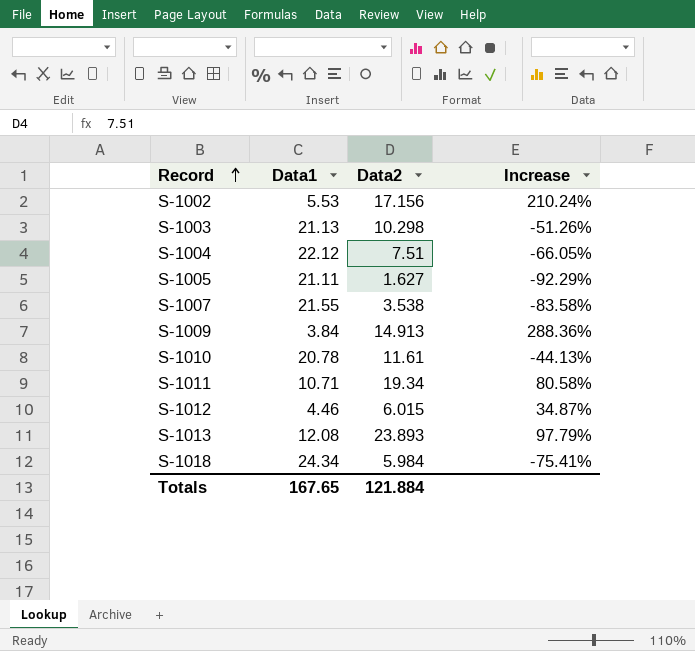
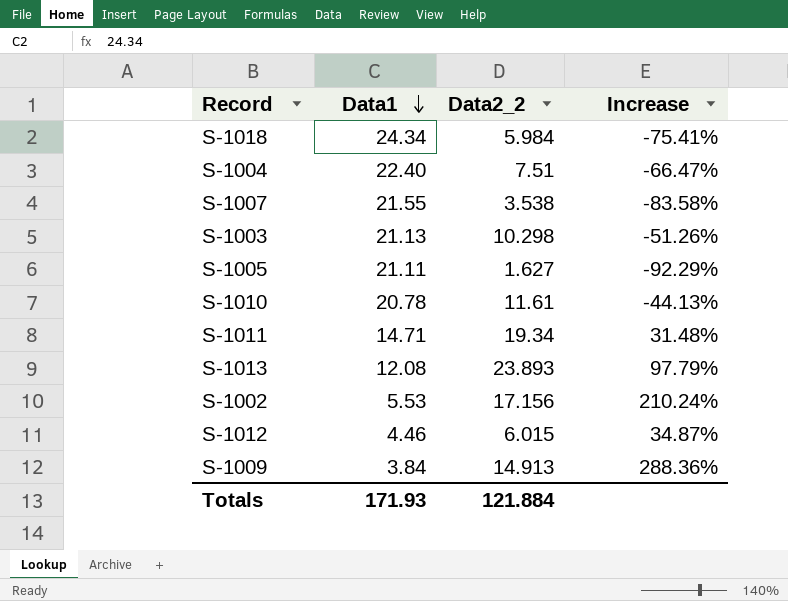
row order: Record ascending -> Data1 descending
column name: Data2 -> Data2_2
S-1004 | Data1: 22.12 -> 22.40
S-1004 | Increase: -66.05% -> -66.47%
S-1011 | Data1: 10.71 -> 14.71
S-1011 | Increase: 80.58% -> 31.48%
Totals | Data1: 167.65 -> 171.93

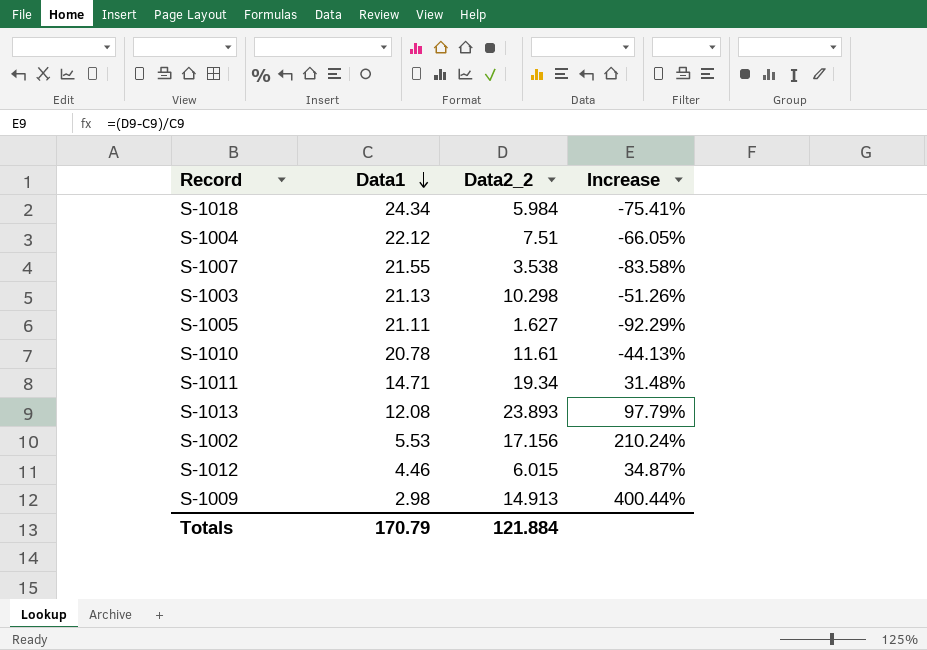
S-1004 | Data1: 22.40 -> 22.12
S-1004 | Increase: -66.47% -> -66.05%
S-1009 | Data1: 3.84 -> 2.98
S-1009 | Increase: 288.36% -> 400.44%
Totals | Data1: 171.93 -> 170.79

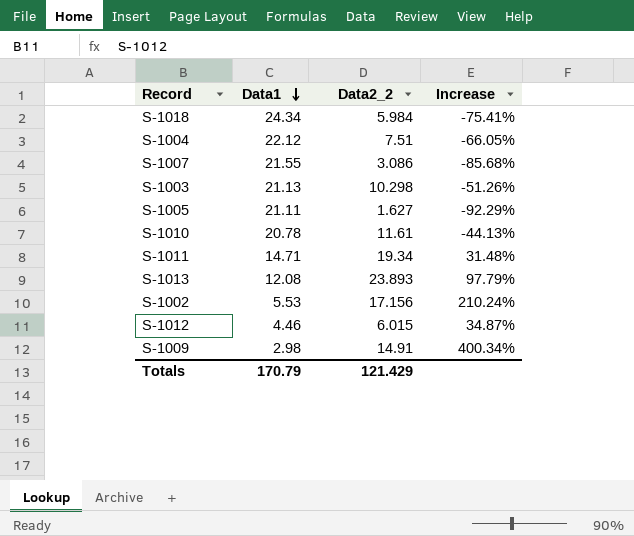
S-1007 | Data2_2: 3.538 -> 3.086
S-1007 | Increase: -83.58% -> -85.68%
S-1009 | Data2_2: 14.913 -> 14.91
S-1009 | Increase: 400.44% -> 400.34%
Totals | Data2_2: 121.884 -> 121.429

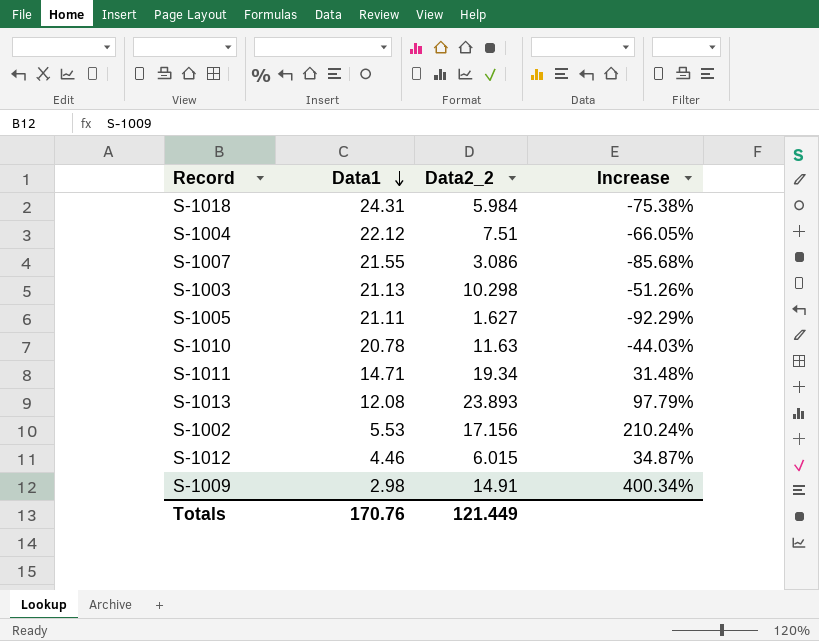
S-1018 | Data1: 24.34 -> 24.31
S-1018 | Increase: -75.41% -> -75.38%
S-1010 | Data2_2: 11.61 -> 11.63
S-1010 | Increase: -44.13% -> -44.03%
Totals | Data1: 170.79 -> 170.76
Totals | Data2_2: 121.429 -> 121.449

